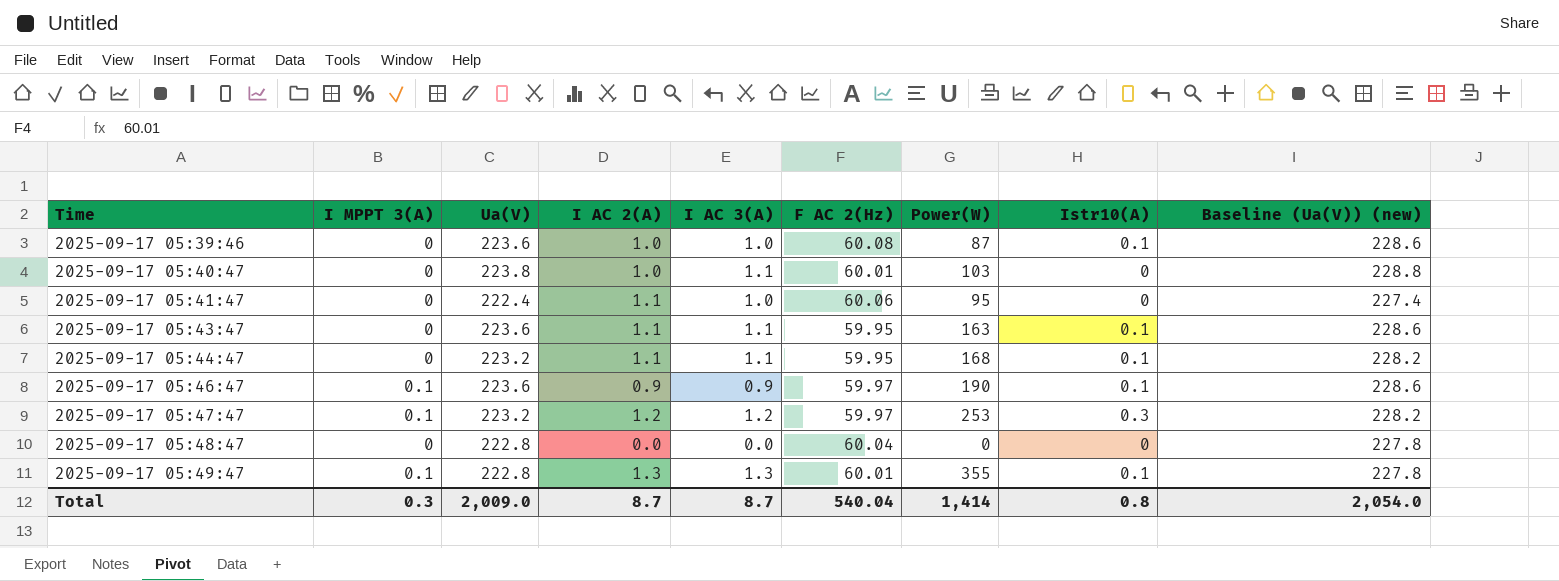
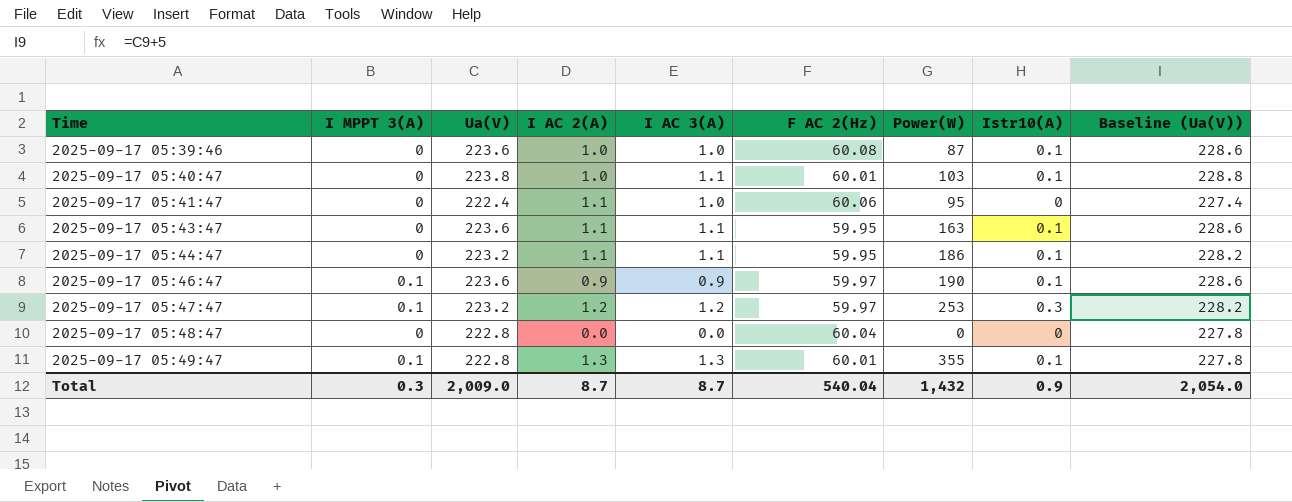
column name: Baseline (Ua(V)) (new) -> Baseline (Ua(V))
2025-09-17 05:40:47 | Istr10(A): 0 -> 0.1
2025-09-17 05:44:47 | Power(W): 168 -> 186
Total | Power(W): 1,414 -> 1,432
Total | Istr10(A): 0.8 -> 0.9

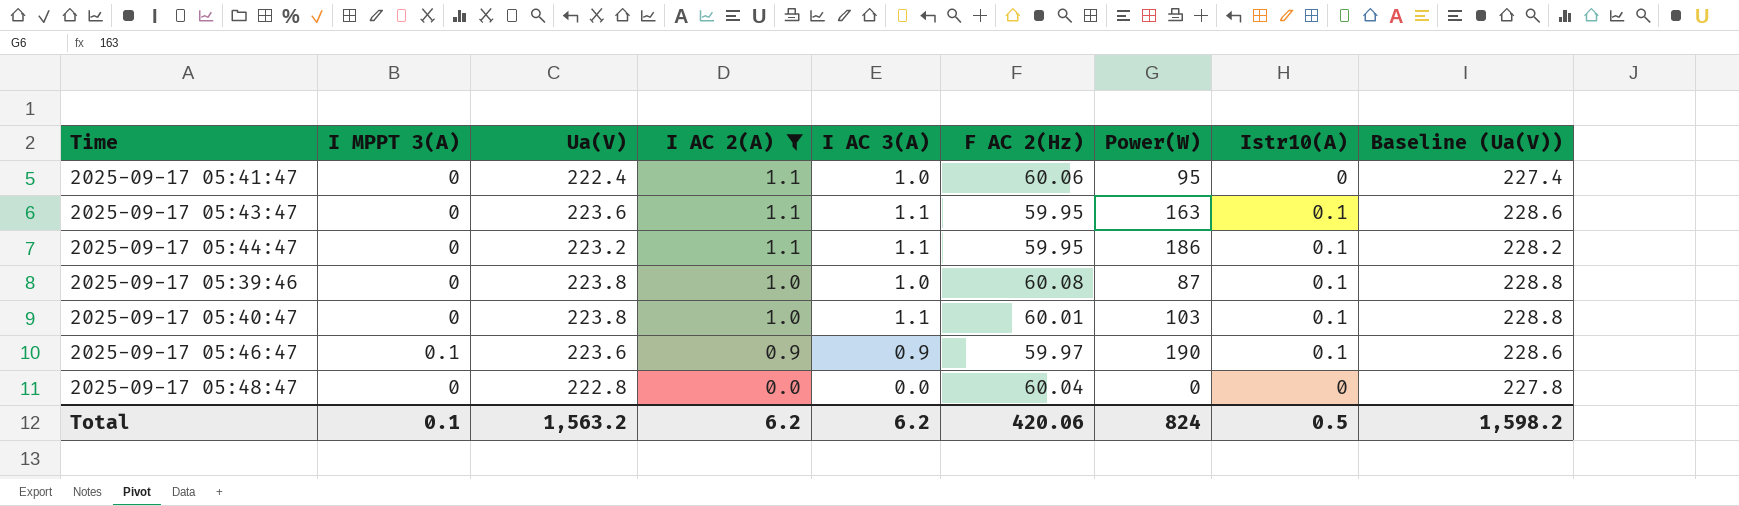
filter: none -> I AC 2(A) <= 1.1
row order: Time ascending -> I AC 2(A) descending
2025-09-17 05:39:46 | Ua(V): 223.6 -> 223.8
2025-09-17 05:39:46 | Baseline (Ua(V)): 228.6 -> 228.8
Total | I MPPT 3(A): 0.3 -> 0.1
Total | Ua(V): 2,009.0 -> 1,563.2
Total | I AC 2(A): 8.7 -> 6.2
Total | I AC 3(A): 8.7 -> 6.2
Total | F AC 2(Hz): 540.04 -> 420.06
Total | Power(W): 1,432 -> 824
Total | Istr10(A): 0.9 -> 0.5
Total | Baseline (Ua(V)): 2,054.0 -> 1,598.2

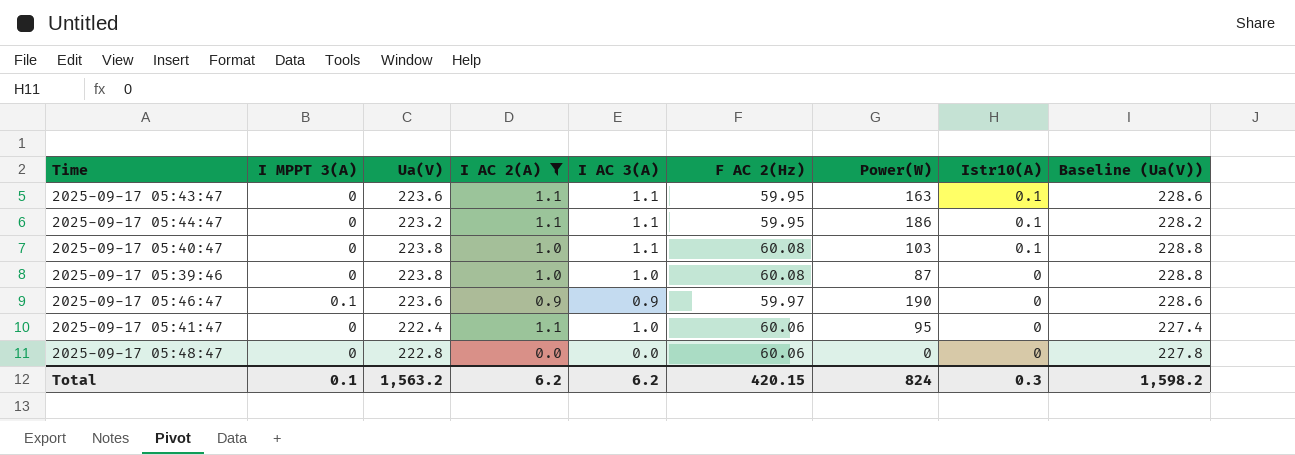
row order: I AC 2(A) descending -> Istr10(A) descending
2025-09-17 05:40:47 | F AC 2(Hz): 60.01 -> 60.08
2025-09-17 05:39:46 | Istr10(A): 0.1 -> 0
2025-09-17 05:46:47 | Istr10(A): 0.1 -> 0
2025-09-17 05:48:47 | F AC 2(Hz): 60.04 -> 60.06
Total | F AC 2(Hz): 420.06 -> 420.15
Total | Istr10(A): 0.5 -> 0.3

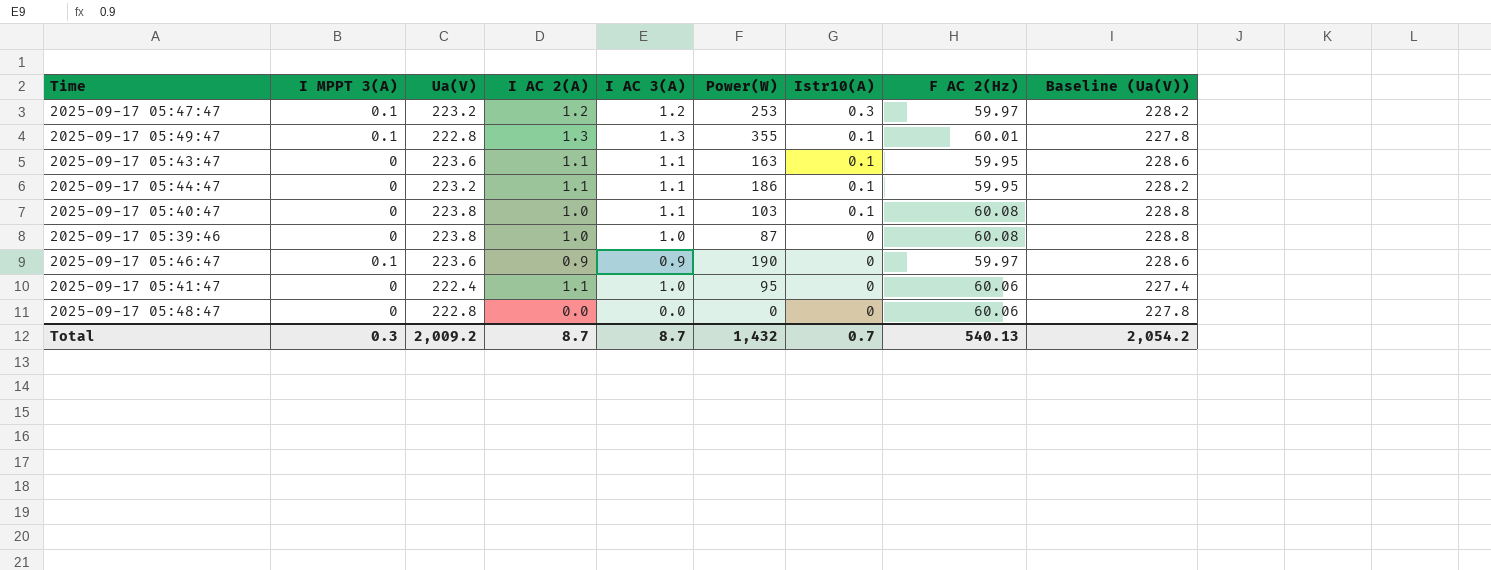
filter: I AC 2(A) <= 1.1 -> none
column F AC 2(Hz) | position: 6 -> 8
Total | I MPPT 3(A): 0.1 -> 0.3
Total | Ua(V): 1,563.2 -> 2,009.2
Total | I AC 2(A): 6.2 -> 8.7
Total | I AC 3(A): 6.2 -> 8.7
Total | Power(W): 824 -> 1,432
Total | Istr10(A): 0.3 -> 0.7
Total | F AC 2(Hz): 420.15 -> 540.13
Total | Baseline (Ua(V)): 1,598.2 -> 2,054.2

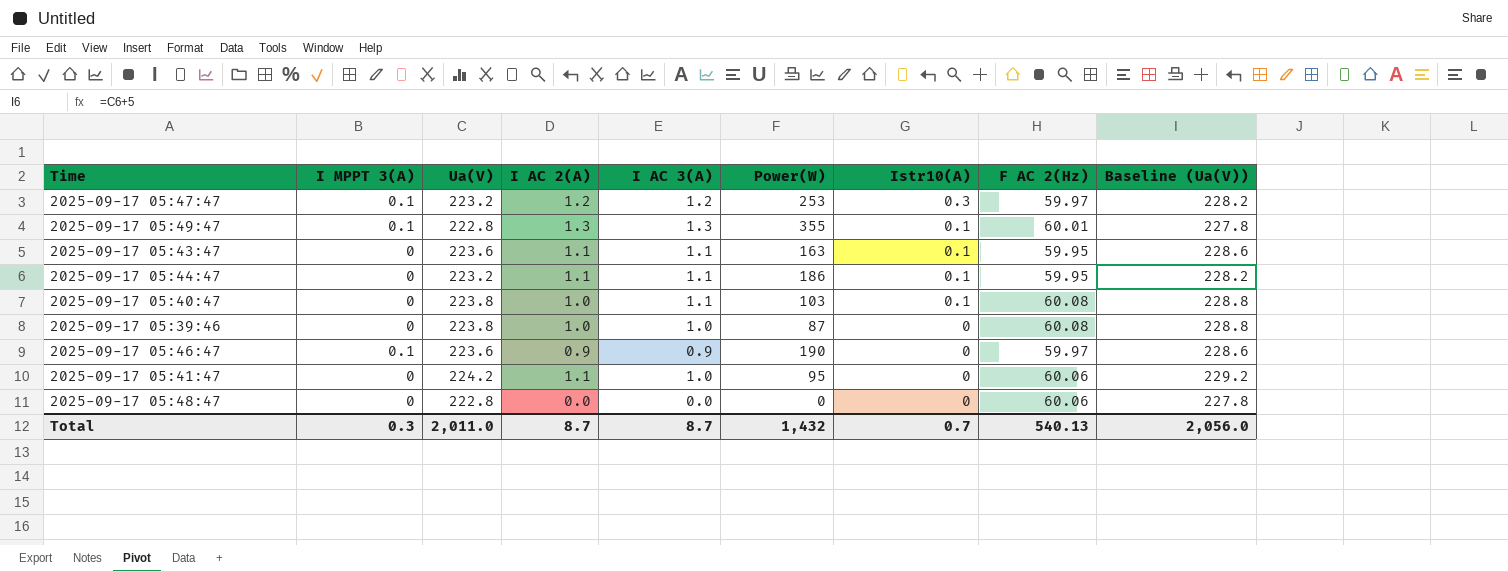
2025-09-17 05:41:47 | Ua(V): 222.4 -> 224.2
2025-09-17 05:41:47 | Baseline (Ua(V)): 227.4 -> 229.2
Total | Ua(V): 2,009.2 -> 2,011.0
Total | Baseline (Ua(V)): 2,054.2 -> 2,056.0

